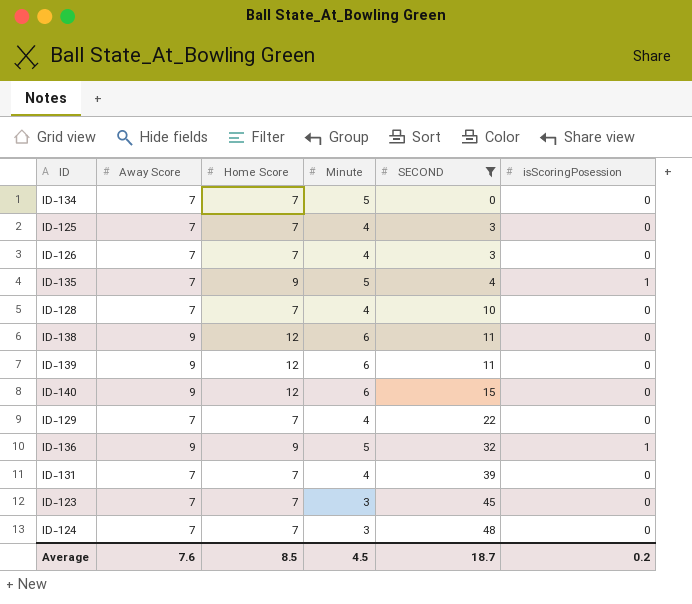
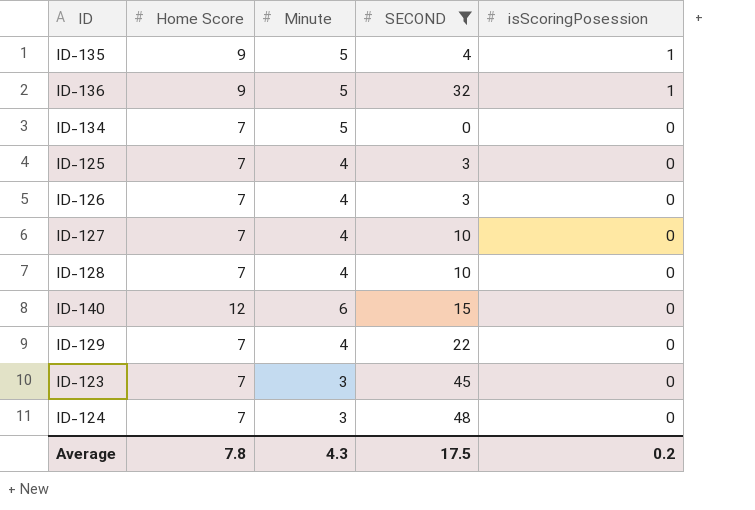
row order: SECOND ascending -> isScoringPosession descending
column Away Score | position: 2 -> none
row ID-138: 9 | 12 | 6 | 11 | 0 -> none
row ID-139: 9 | 12 | 6 | 11 | 0 -> none
row ID-131: 7 | 7 | 4 | 39 | 0 -> none
row ID-127: none -> 7 | 4 | 10 | 0
Average | Home Score: 8.5 -> 7.8
Average | Minute: 4.5 -> 4.3
Average | SECOND: 18.7 -> 17.5

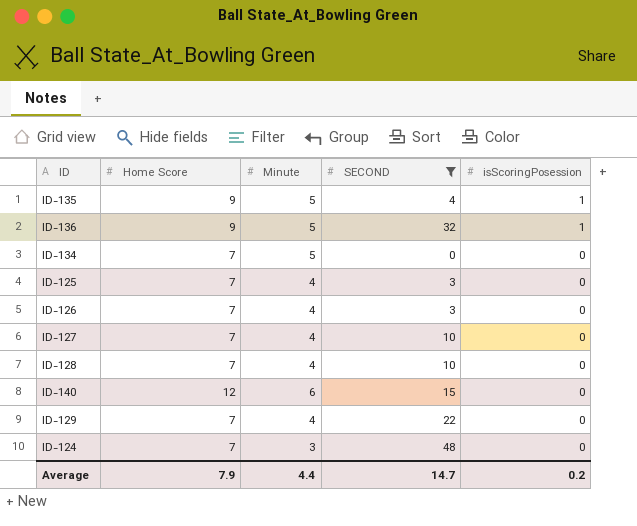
row ID-123: 7 | 3 | 45 | 0 -> none
Average | Home Score: 7.8 -> 7.9
Average | Minute: 4.3 -> 4.4
Average | SECOND: 17.5 -> 14.7

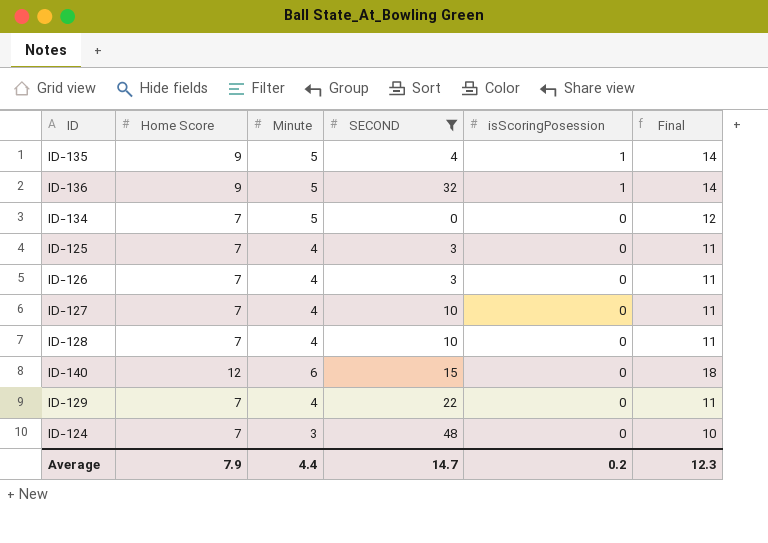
column Final | formula: none -> [Home Score] + [Minute]

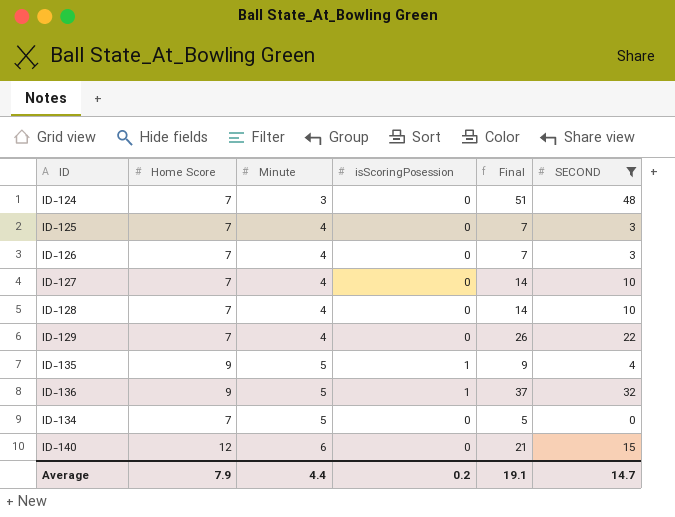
row order: isScoringPosession descending -> Minute ascending
column Final | formula: [Home Score] + [Minute] -> [Minute] + [SECOND]
column SECOND | position: 4 -> 6
Average | Final: 12.3 -> 19.1

